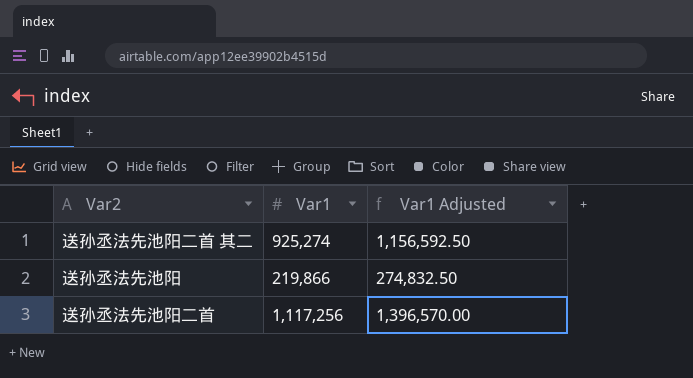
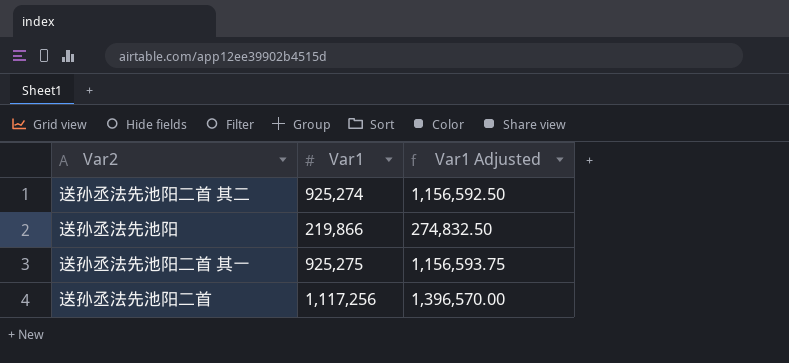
row 送孙丞法先池阳二首 其一: none -> 925,275 | 1,156,593.75

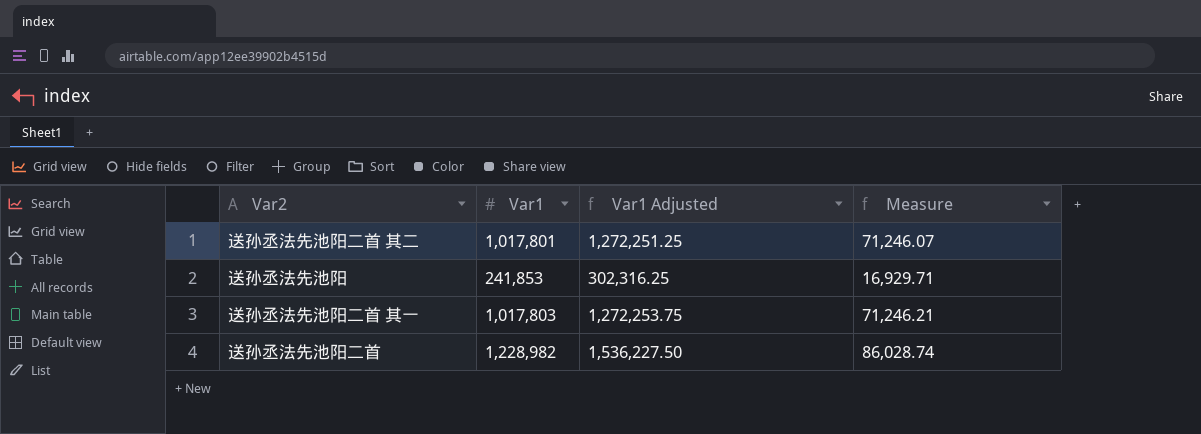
column Measure | formula: none -> [Var1] * 0.07
送孙丞法先池阳二首 其二 | Var1: 925,274 -> 1,017,801
送孙丞法先池阳二首 其二 | Var1 Adjusted: 1,156,592.50 -> 1,272,251.25
送孙丞法先池阳 | Var1: 219,866 -> 241,853
送孙丞法先池阳 | Var1 Adjusted: 274,832.50 -> 302,316.25
送孙丞法先池阳二首 其一 | Var1: 925,275 -> 1,017,803
送孙丞法先池阳二首 其一 | Var1 Adjusted: 1,156,593.75 -> 1,272,253.75
送孙丞法先池阳二首 | Var1: 1,117,256 -> 1,228,982
送孙丞法先池阳二首 | Var1 Adjusted: 1,396,570.00 -> 1,536,227.50

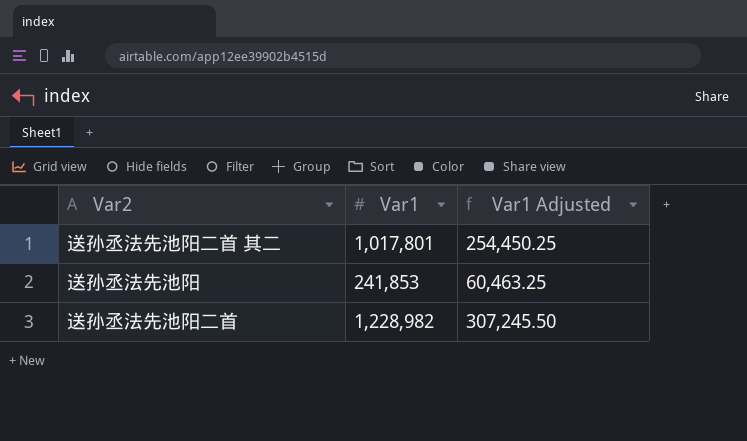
column Measure | formula: [Var1] * 0.07 -> none
column Var1 Adjusted | formula: [Var1] * 1.25 -> [Var1] * 0.25
row 送孙丞法先池阳二首 其一: 1,017,803 | 1,272,253.75 | 71,246.21 -> none

